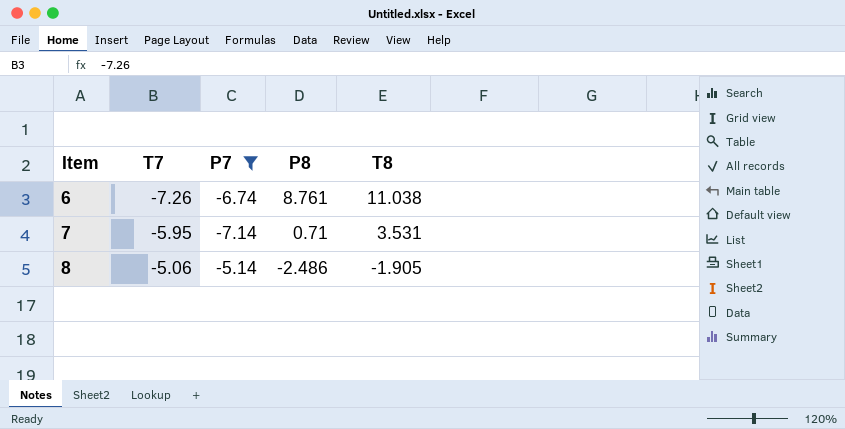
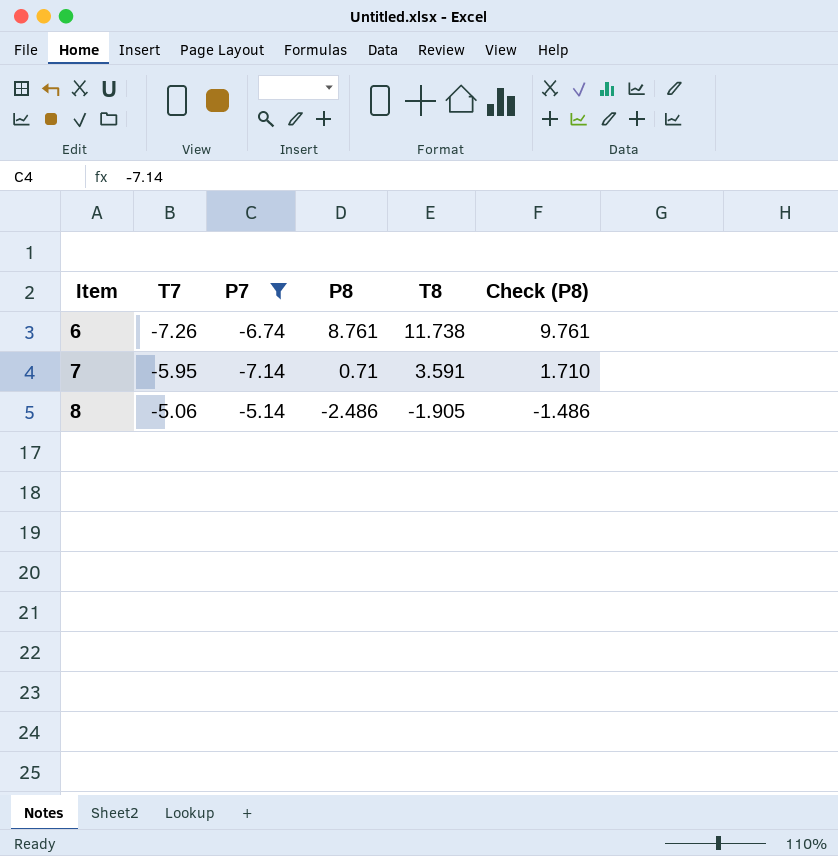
column Check (P8) | formula: none -> [P8] + 1
6 | T8: 11.038 -> 11.738
7 | T8: 3.531 -> 3.591

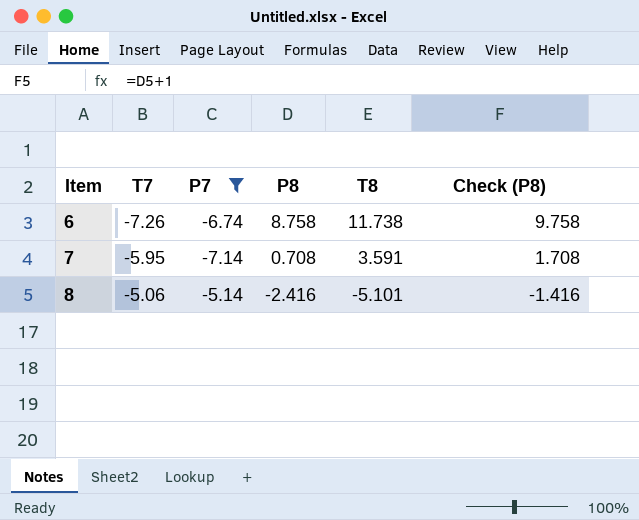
6 | P8: 8.761 -> 8.758
6 | Check (P8): 9.761 -> 9.758
7 | P8: 0.71 -> 0.708
7 | Check (P8): 1.710 -> 1.708
8 | P8: -2.486 -> -2.416
8 | T8: -1.905 -> -5.101
8 | Check (P8): -1.486 -> -1.416

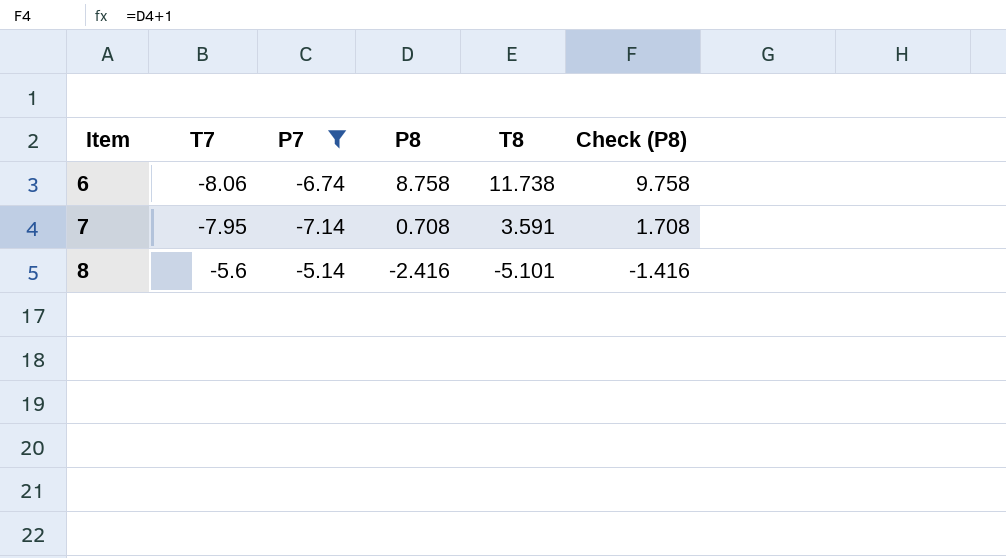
6 | T7: -7.26 -> -8.06
7 | T7: -5.95 -> -7.95
8 | T7: -5.06 -> -5.6

